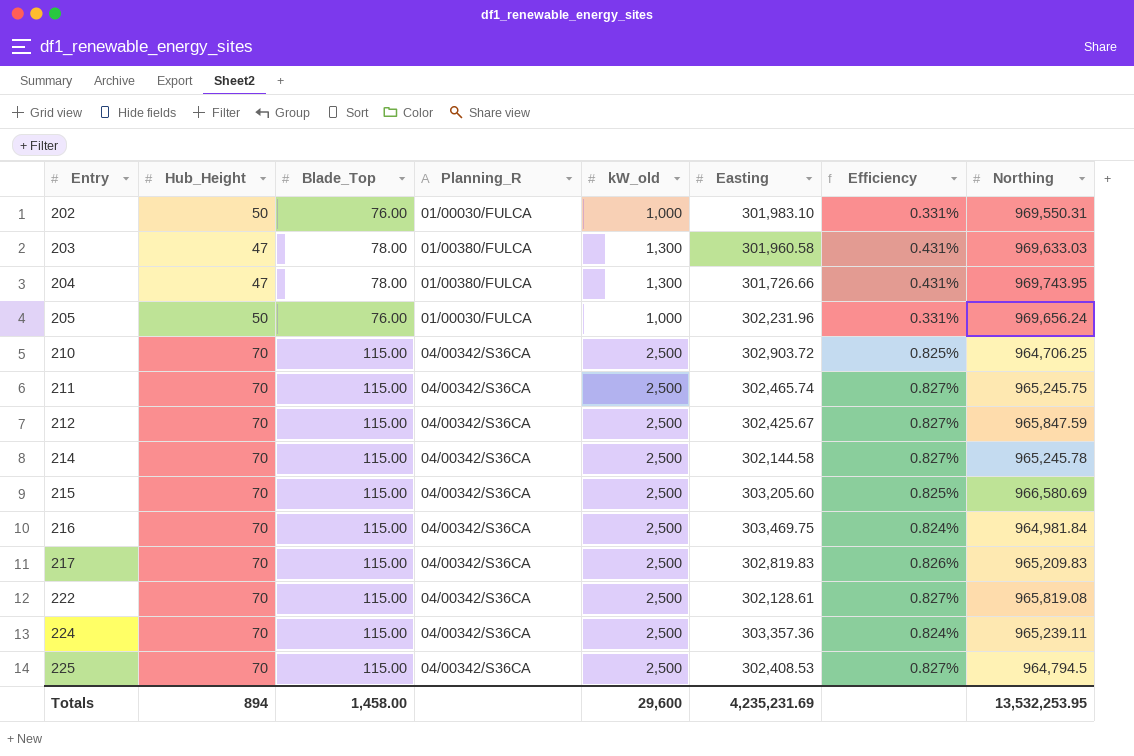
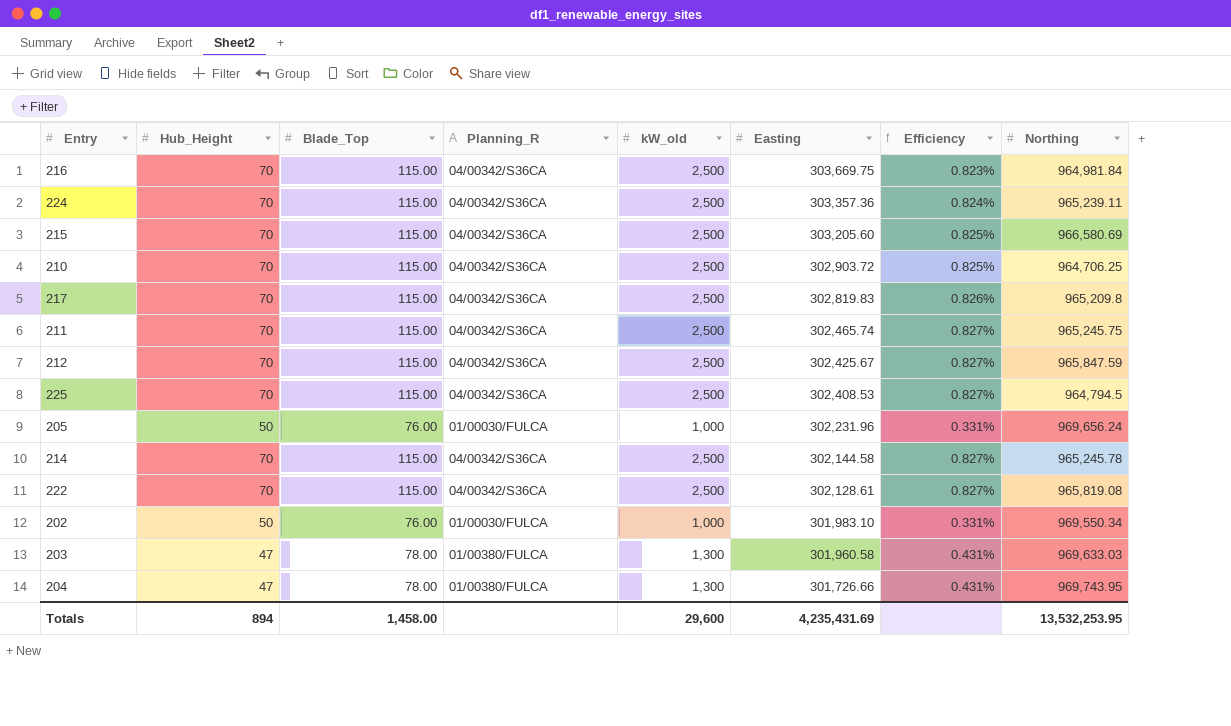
row order: Entry ascending -> Easting descending
216 | Easting: 303,469.75 -> 303,669.75
216 | Efficiency: 0.824% -> 0.823%
217 | Northing: 965,209.83 -> 965,209.8
202 | Northing: 969,550.31 -> 969,550.34
Totals | Easting: 4,235,231.69 -> 4,235,431.69

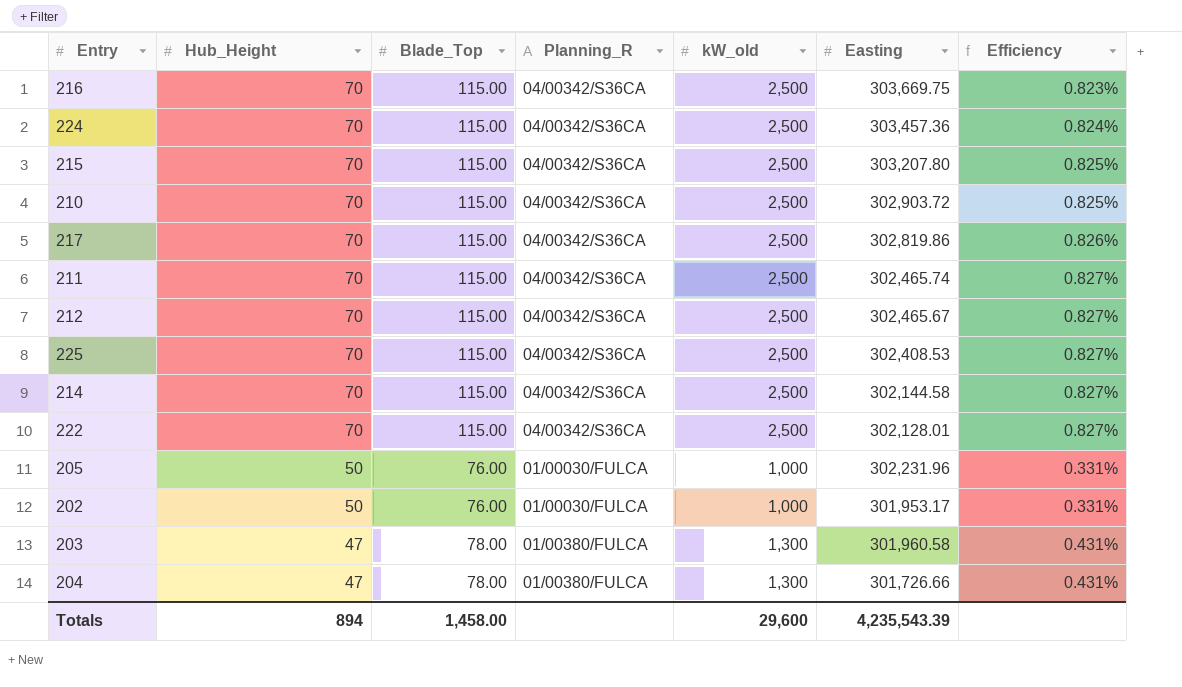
row order: Easting descending -> Hub_Height descending
column Northing | position: 8 -> none
224 | Easting: 303,357.36 -> 303,457.36
215 | Easting: 303,205.60 -> 303,207.80
217 | Easting: 302,819.83 -> 302,819.86
212 | Easting: 302,425.67 -> 302,465.67
222 | Easting: 302,128.61 -> 302,128.01
202 | Easting: 301,983.10 -> 301,953.17
Totals | Easting: 4,235,431.69 -> 4,235,543.39

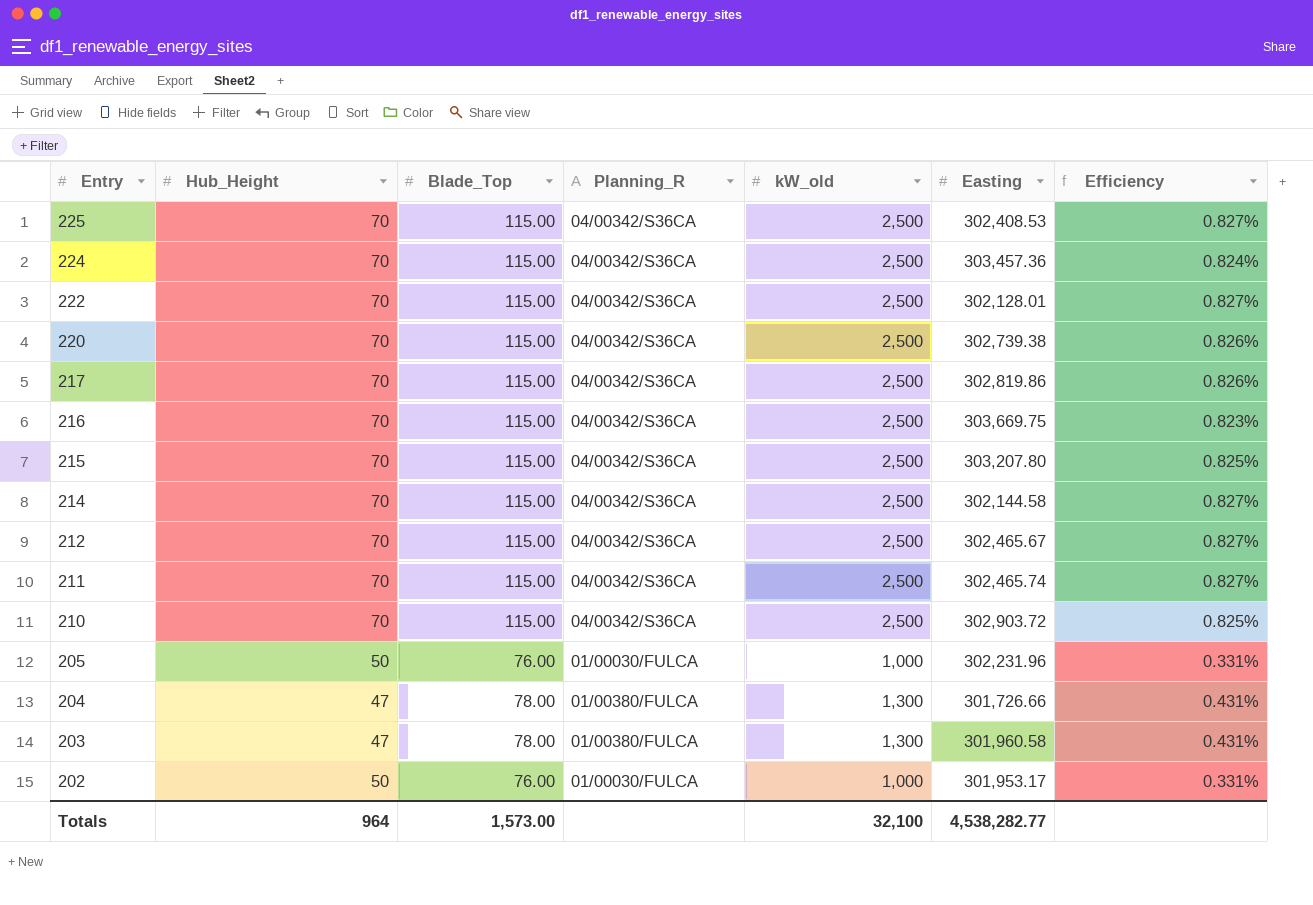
row order: Hub_Height descending -> Entry descending
row 220: none -> 70 | 115.00 | 04/00342/S36CA | 2,500 | 302,739.38 | 0.826%
Totals | Hub_Height: 894 -> 964
Totals | Blade_Top: 1,458.00 -> 1,573.00
Totals | kW_old: 29,600 -> 32,100
Totals | Easting: 4,235,543.39 -> 4,538,282.77

